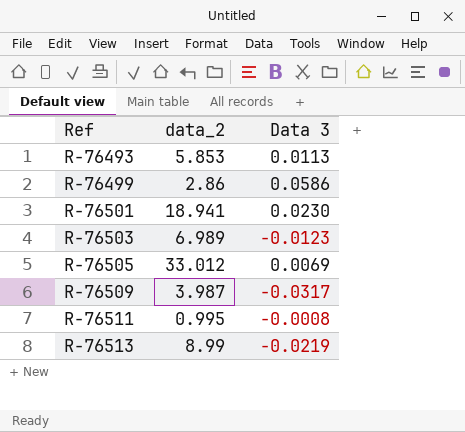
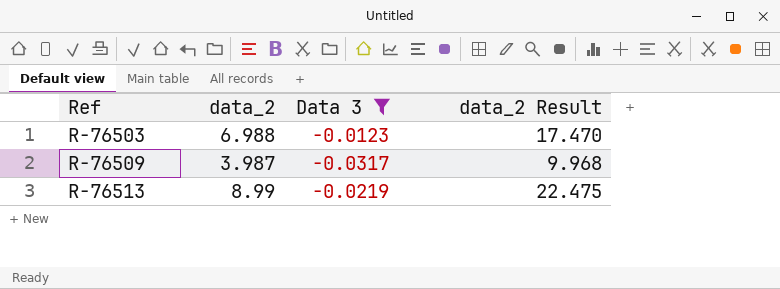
filter: none -> Data 3 <= -0.0123
column data_2 Result | formula: none -> [data_2] * 2.5
R-76503 | data_2: 6.989 -> 6.988

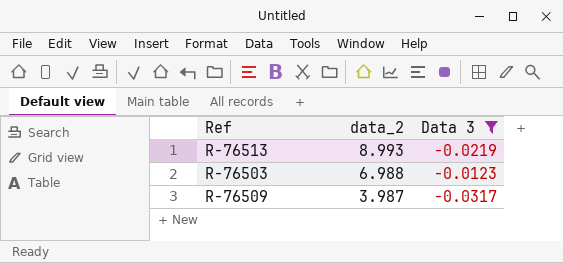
row order: Ref ascending -> data_2 descending
column data_2 Result | formula: [data_2] * 2.5 -> none
R-76513 | data_2: 8.99 -> 8.993

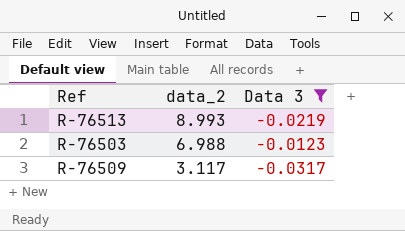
R-76509 | data_2: 3.987 -> 3.117

